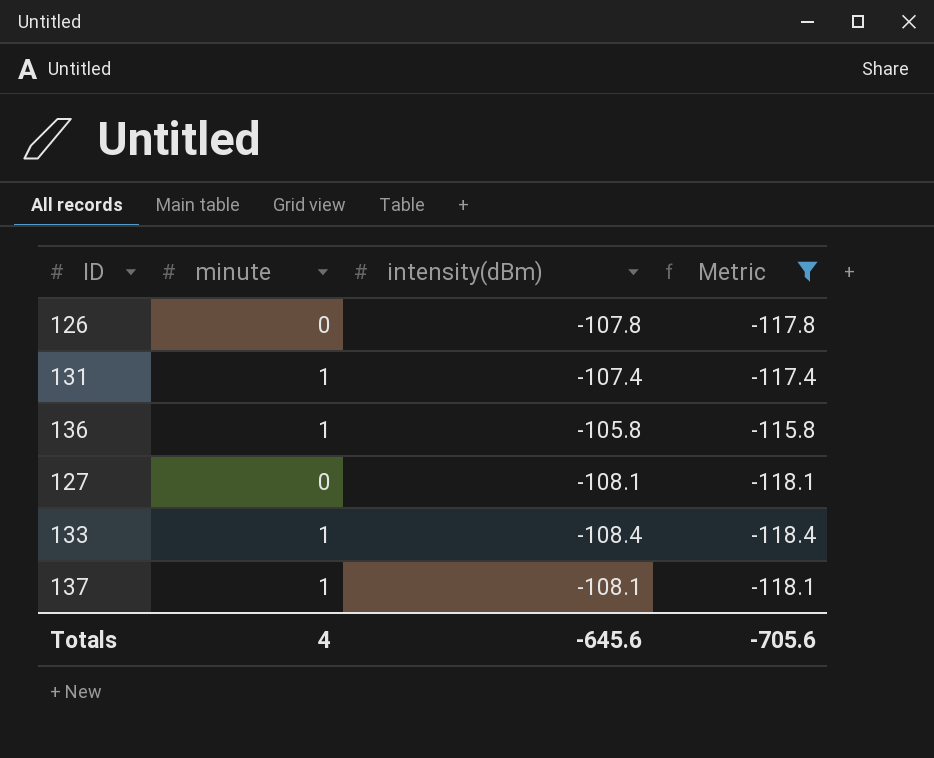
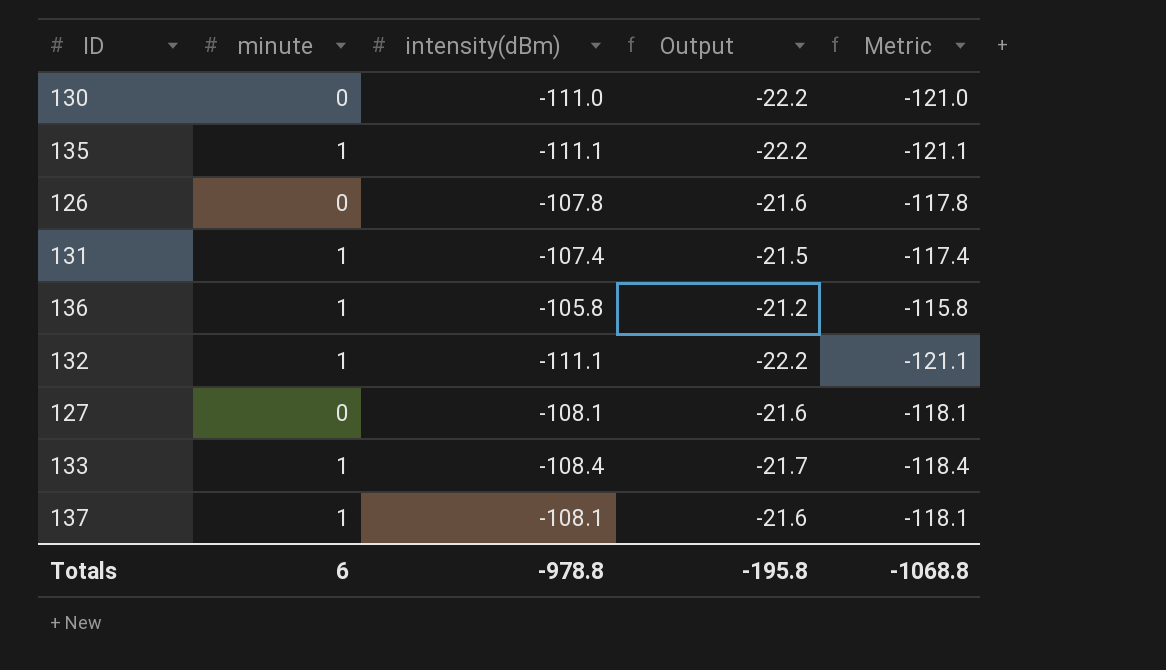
filter: Metric >= -118.4 -> none
column Output | formula: none -> [intensity(dBm)] * 0.2
Totals | minute: 4 -> 6
Totals | intensity(dBm): -645.6 -> -978.8
Totals | Metric: -705.6 -> -1068.8

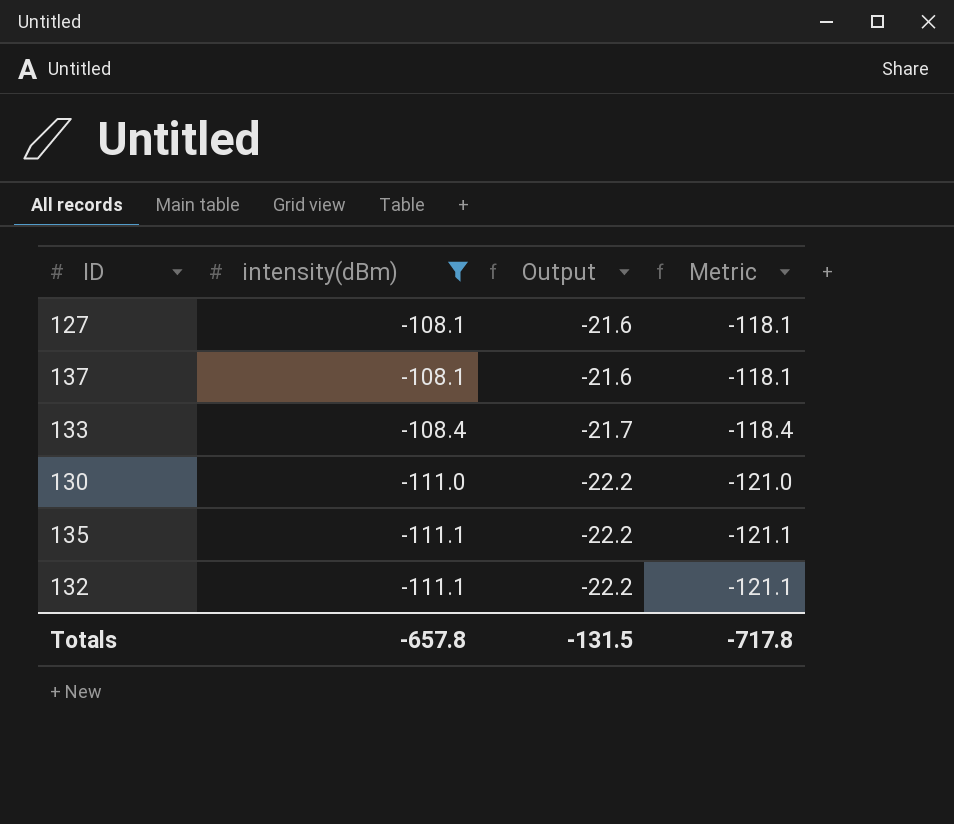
filter: none -> intensity(dBm) <= -108.1
row order: none -> intensity(dBm) descending
column minute | position: 2 -> none
Totals | intensity(dBm): -978.8 -> -657.8
Totals | Output: -195.8 -> -131.5
Totals | Metric: -1068.8 -> -717.8

